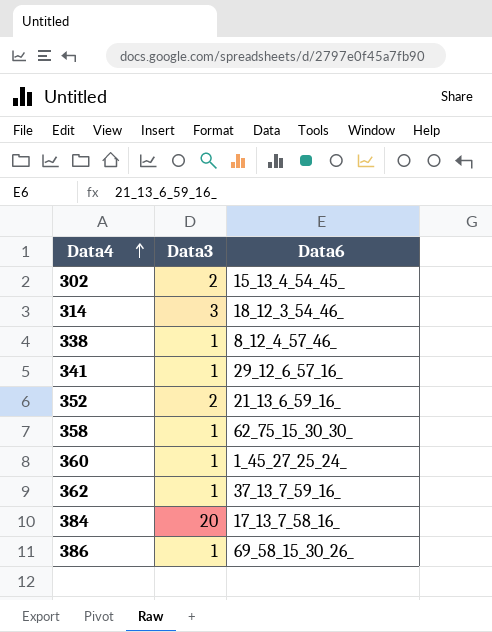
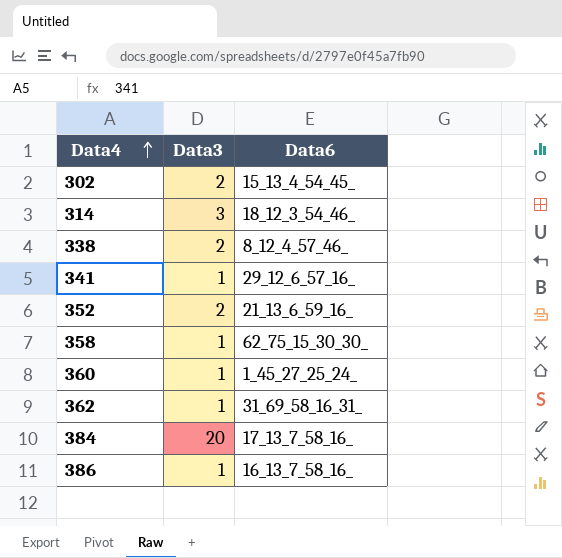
338 | Data3: 1 -> 2
362 | Data6: 37_13_7_59_16_ -> 31_69_58_16_31_
386 | Data6: 69_58_15_30_26_ -> 16_13_7_58_16_

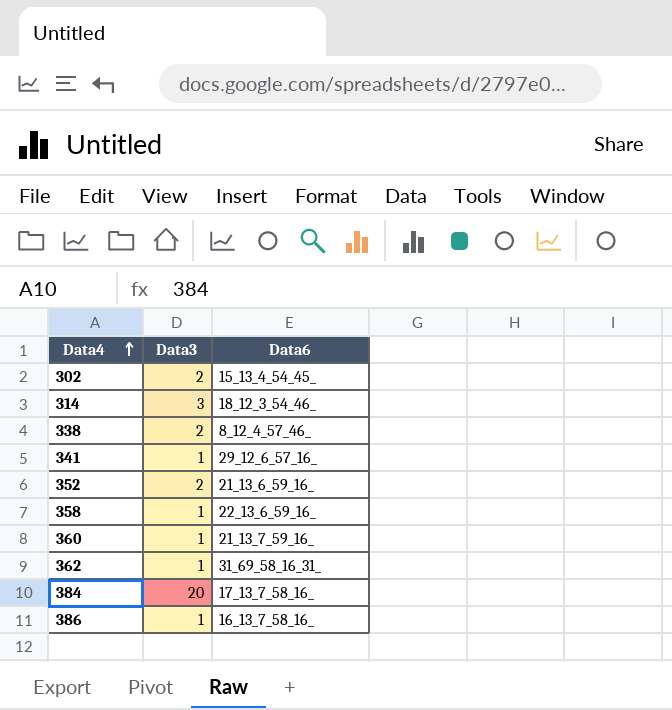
358 | Data6: 62_75_15_30_30_ -> 22_13_6_59_16_
360 | Data6: 1_45_27_25_24_ -> 21_13_7_59_16_

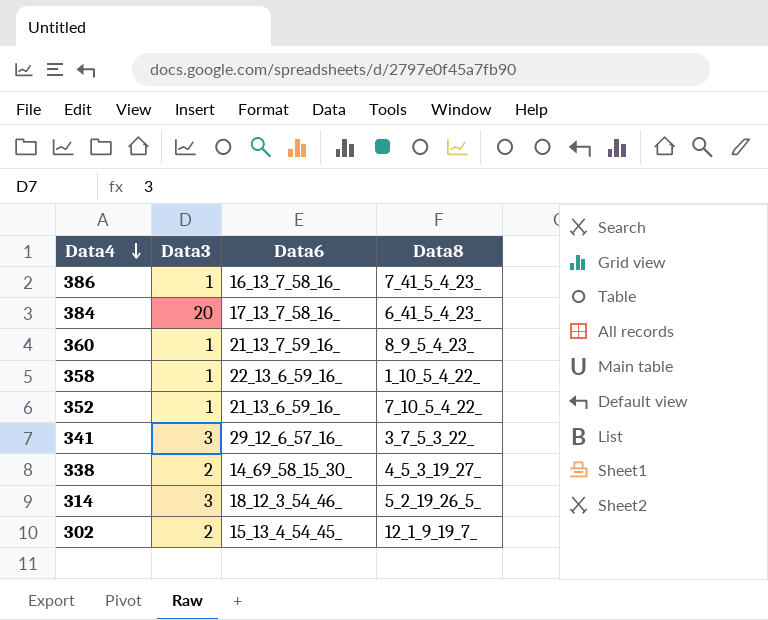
row order: Data4 ascending -> Data4 descending
column Data8 | position: none -> 4
row 362: 1 | 31_69_58_16_31_ -> none
352 | Data3: 2 -> 1
341 | Data3: 1 -> 3
338 | Data6: 8_12_4_57_46_ -> 14_69_58_15_30_

